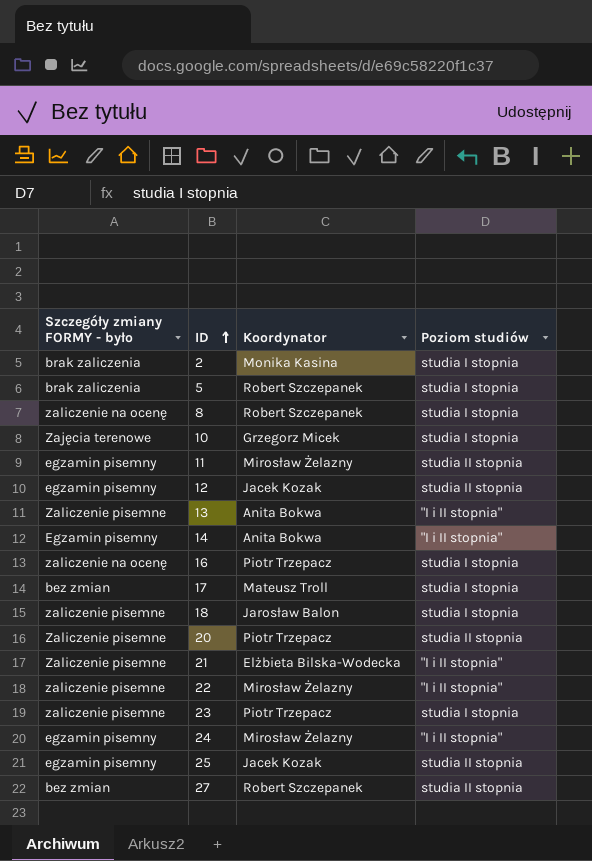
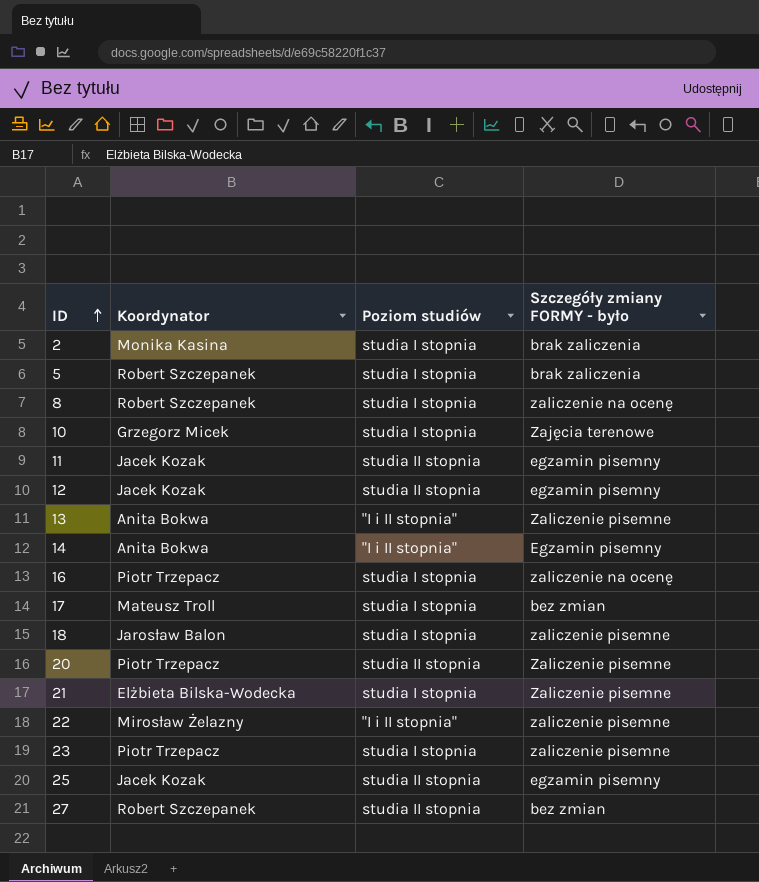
column Szczegóły zmiany FORMY - było | position: 1 -> 4
row 24: egzamin pisemny | Mirosław Żelazny | "I i II stopnia" -> none
11 | Koordynator: Mirosław Żelazny -> Jacek Kozak
21 | Poziom studiów: "I i II stopnia" -> studia I stopnia

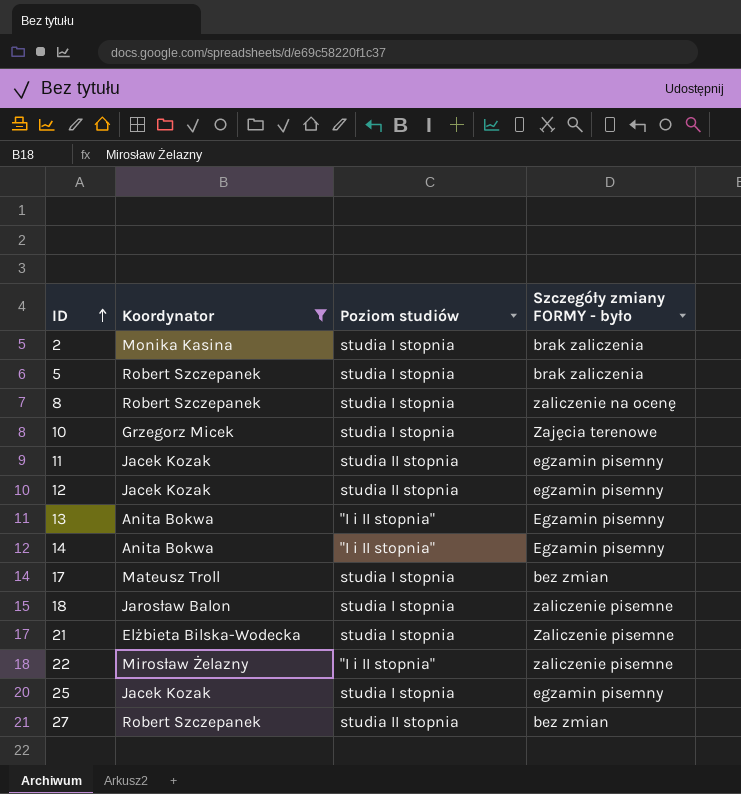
filter: none -> Koordynator != Piotr Trzepacz
13 | Szczegóły zmiany FORMY - było: Zaliczenie pisemne -> Egzamin pisemny
25 | Poziom studiów: studia II stopnia -> studia I stopnia

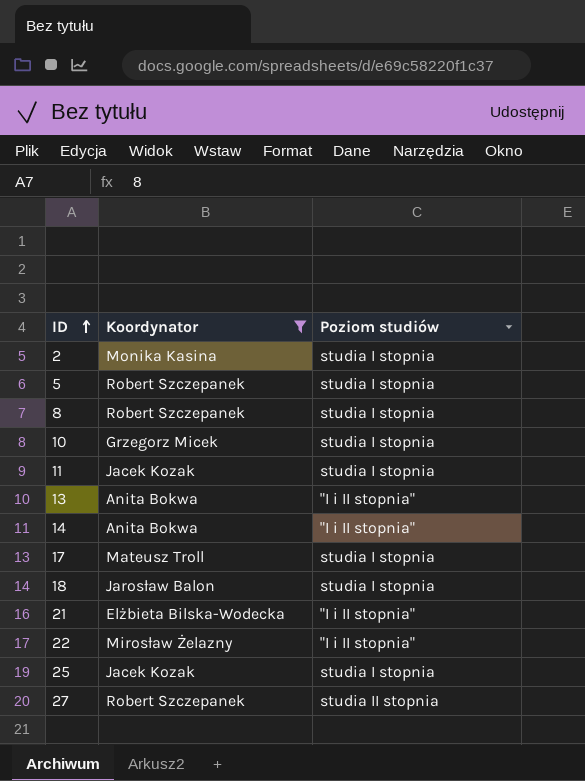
column Szczegóły zmiany FORMY - było | position: 4 -> none
row 12: Jacek Kozak | studia II stopnia | egzamin pisemny -> none
11 | Poziom studiów: studia II stopnia -> studia I stopnia
21 | Poziom studiów: studia I stopnia -> "I i II stopnia"

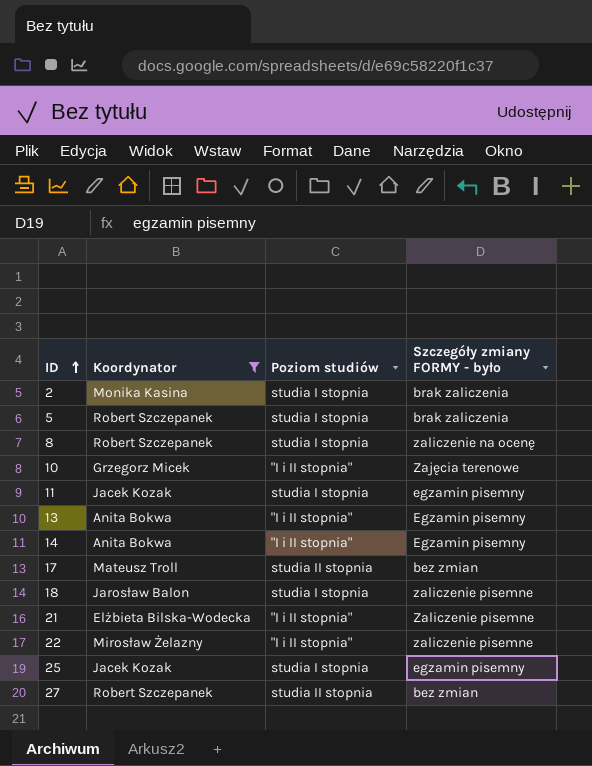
column Szczegóły zmiany FORMY - było | position: none -> 4
10 | Poziom studiów: studia I stopnia -> "I i II stopnia"
17 | Poziom studiów: studia I stopnia -> studia II stopnia

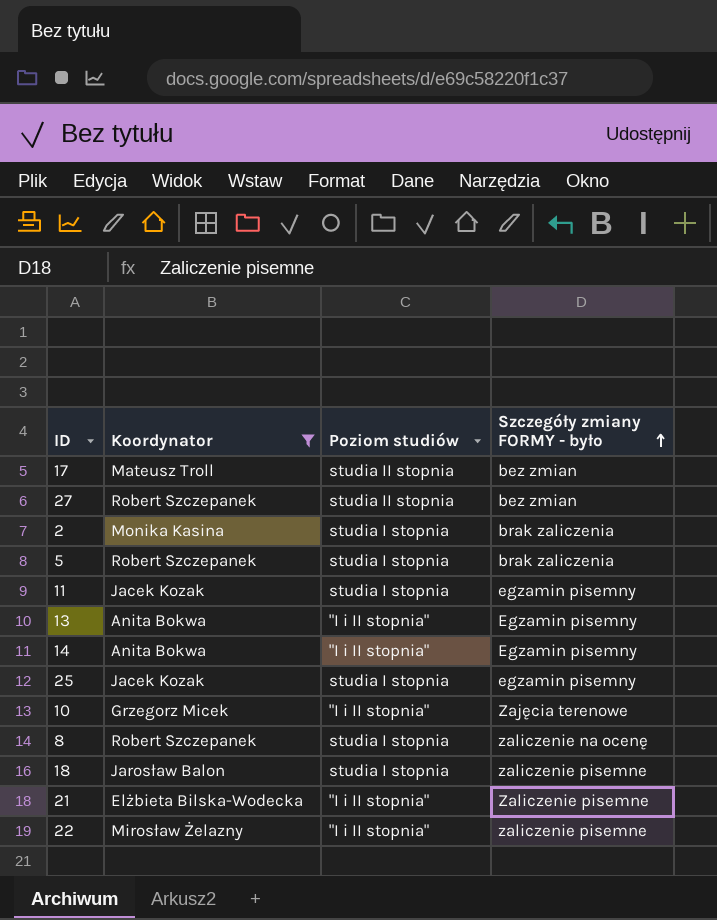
row order: ID ascending -> Szczegóły zmiany FORMY - było ascending

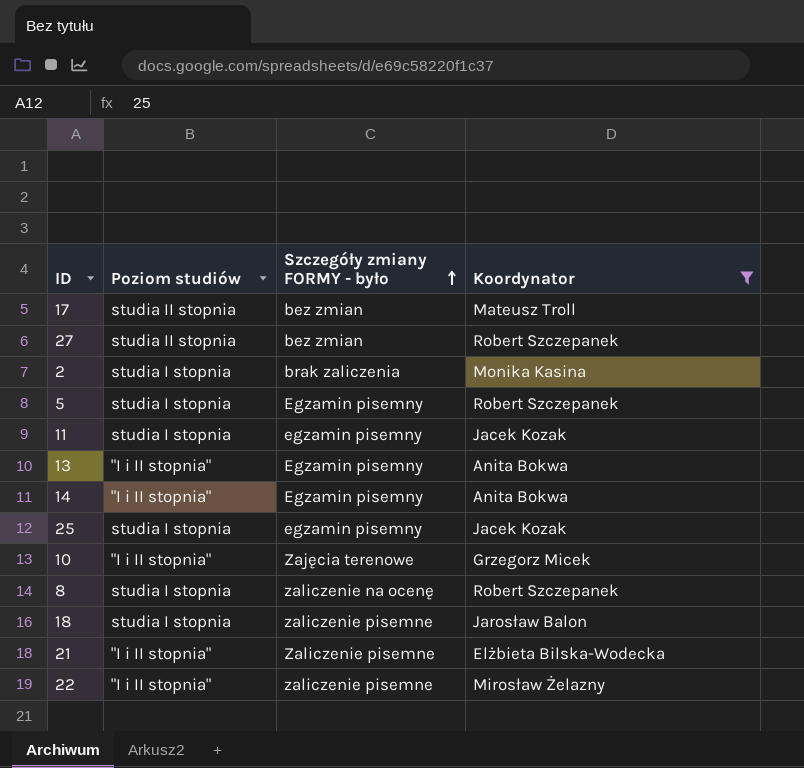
column Koordynator | position: 2 -> 4
5 | Szczegóły zmiany FORMY - było: brak zaliczenia -> Egzamin pisemny

